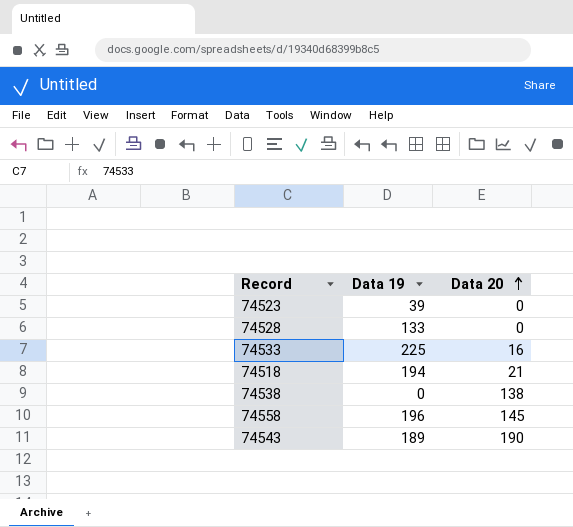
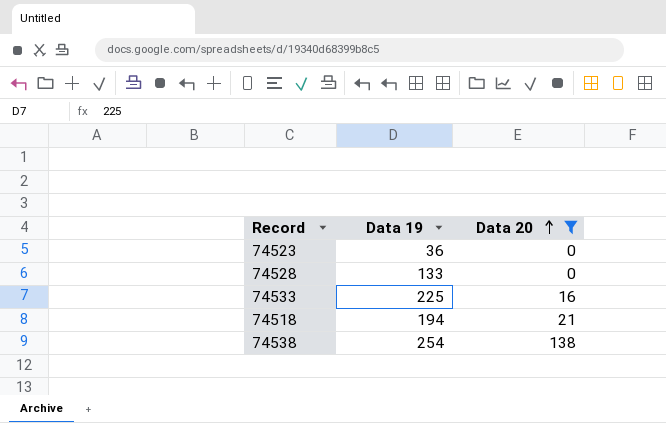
filter: none -> Data 20 <= 138
74523 | Data 19: 39 -> 36
74538 | Data 19: 0 -> 254

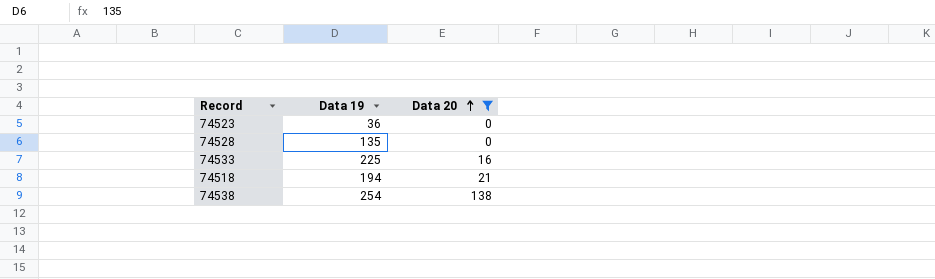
74528 | Data 19: 133 -> 135

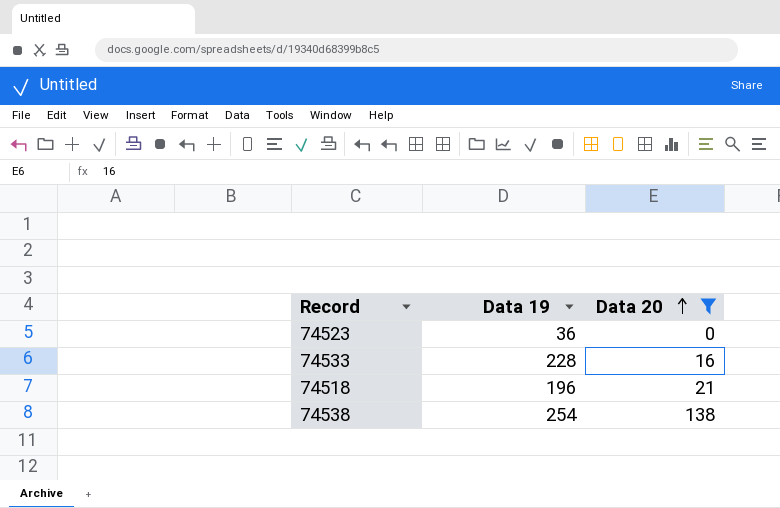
row 74528: 135 | 0 -> none
74533 | Data 19: 225 -> 228
74518 | Data 19: 194 -> 196

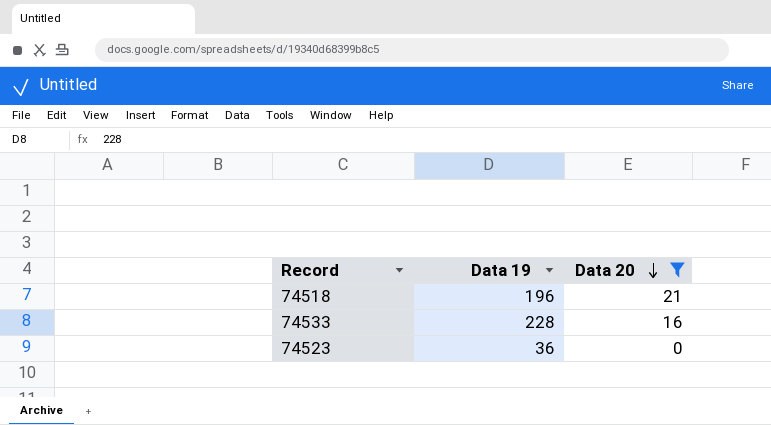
row order: Data 20 ascending -> Data 20 descending
row 74538: 254 | 138 -> none

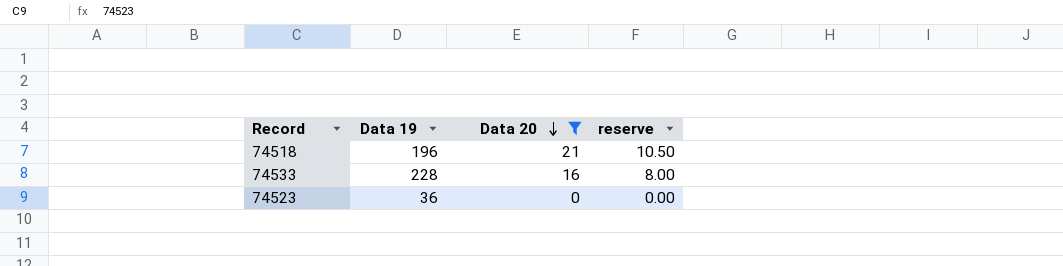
column reserve | formula: none -> [Data 20] * 0.5

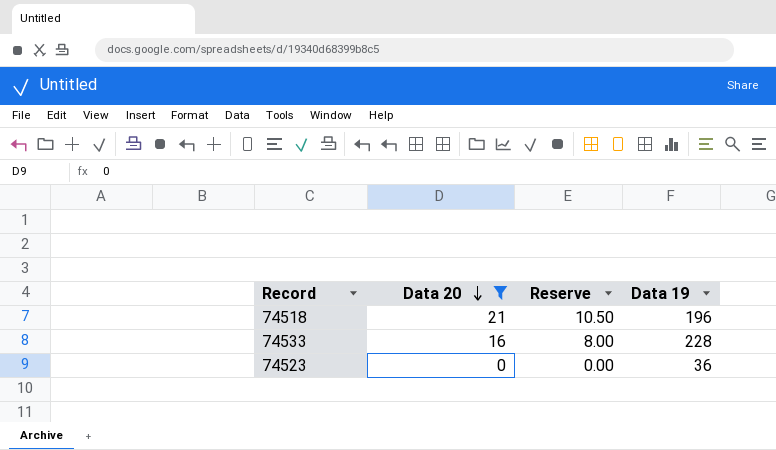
column name: reserve -> Reserve
column Data 19 | position: 2 -> 4

